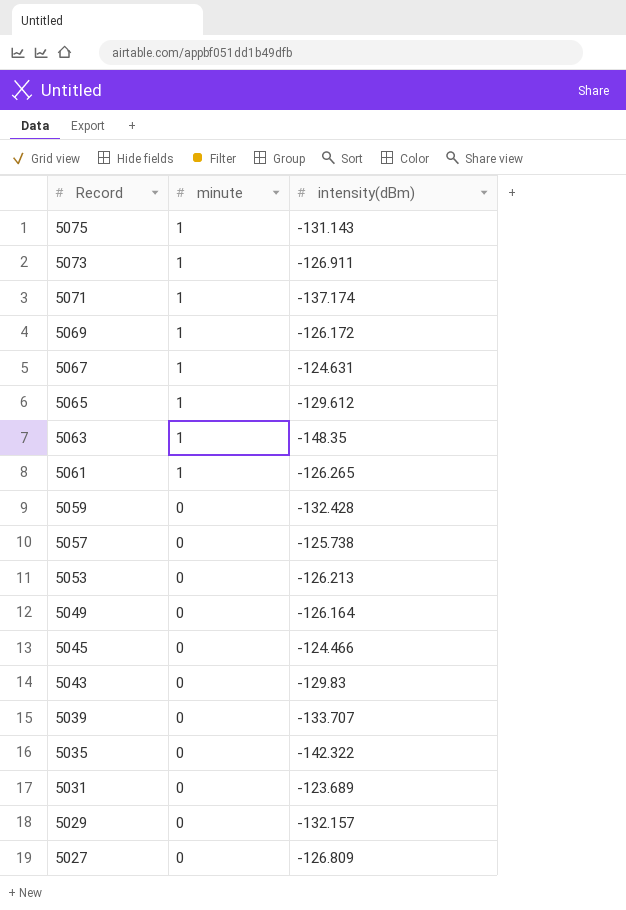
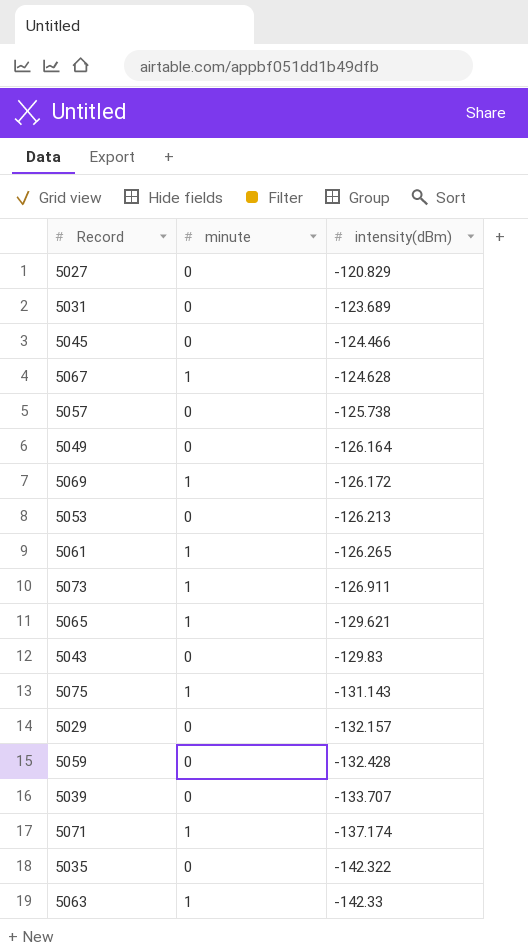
row order: Record descending -> intensity(dBm) descending
5027 | intensity(dBm): -126.809 -> -120.829
5067 | intensity(dBm): -124.631 -> -124.628
5065 | intensity(dBm): -129.612 -> -129.621
5063 | intensity(dBm): -148.35 -> -142.33

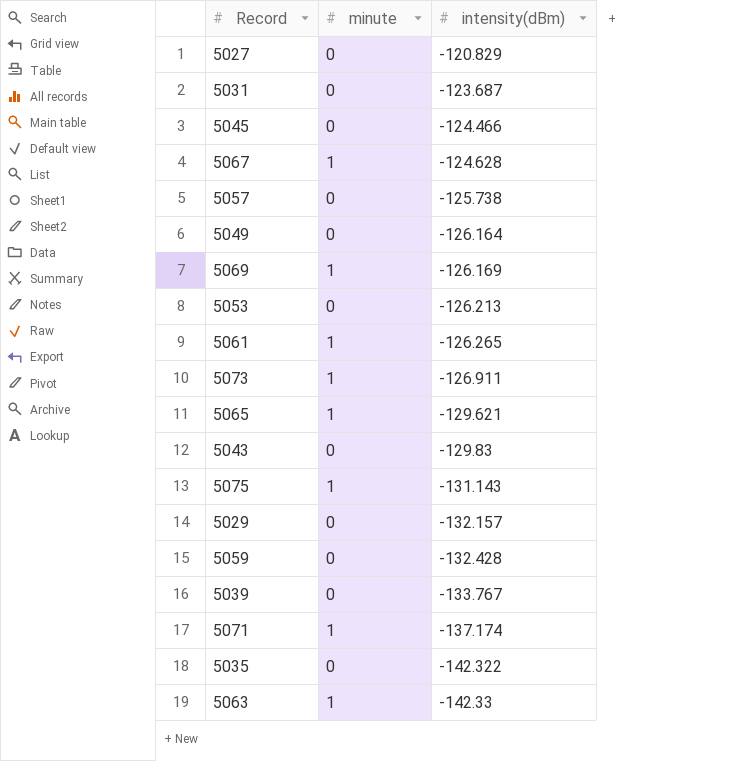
5031 | intensity(dBm): -123.689 -> -123.687
5069 | intensity(dBm): -126.172 -> -126.169
5039 | intensity(dBm): -133.707 -> -133.767

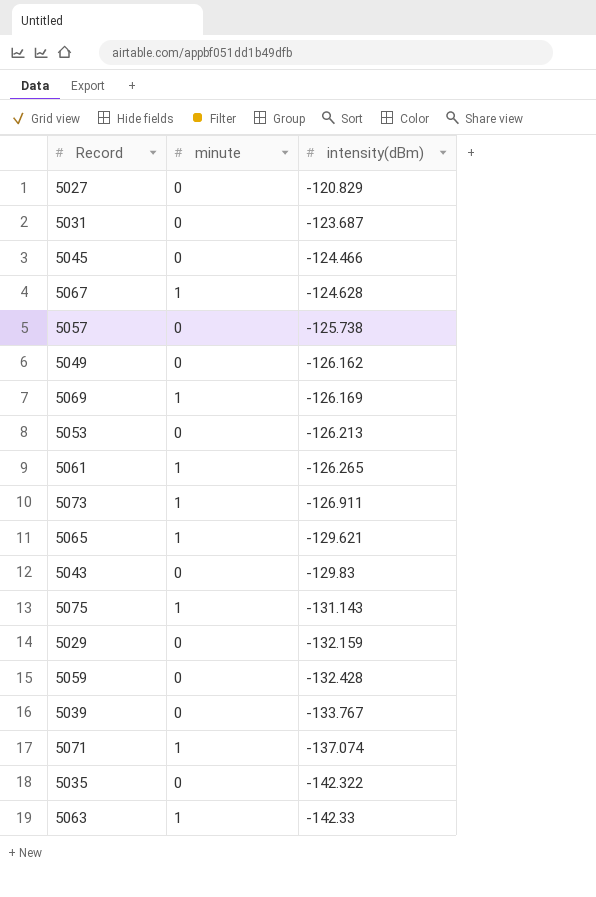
5049 | intensity(dBm): -126.164 -> -126.162
5029 | intensity(dBm): -132.157 -> -132.159
5071 | intensity(dBm): -137.174 -> -137.074

